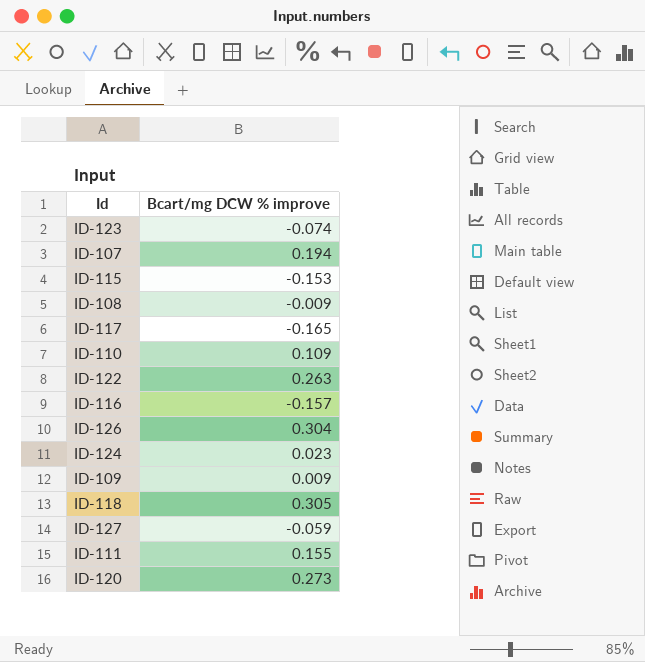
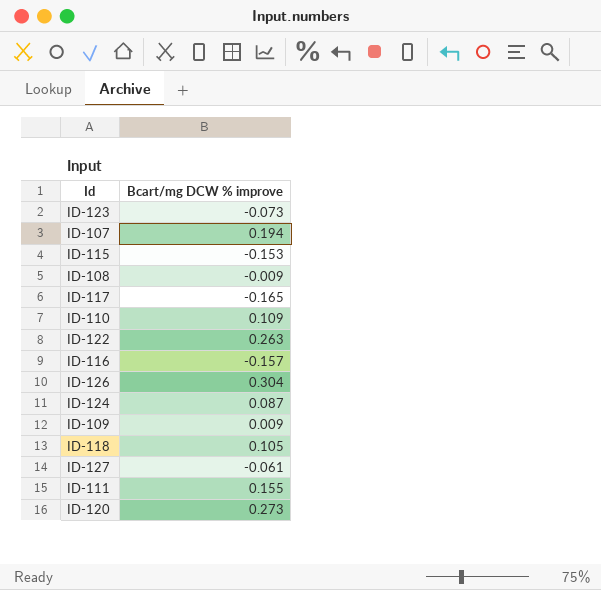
ID-123 | Bcart/mg DCW % improve: -0.074 -> -0.073
ID-124 | Bcart/mg DCW % improve: 0.023 -> 0.087
ID-118 | Bcart/mg DCW % improve: 0.305 -> 0.105
ID-127 | Bcart/mg DCW % improve: -0.059 -> -0.061

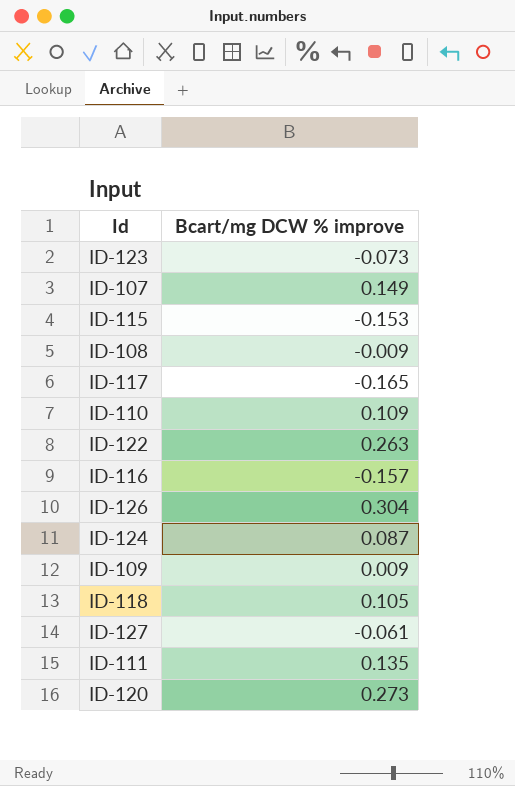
ID-107 | Bcart/mg DCW % improve: 0.194 -> 0.149
ID-111 | Bcart/mg DCW % improve: 0.155 -> 0.135

